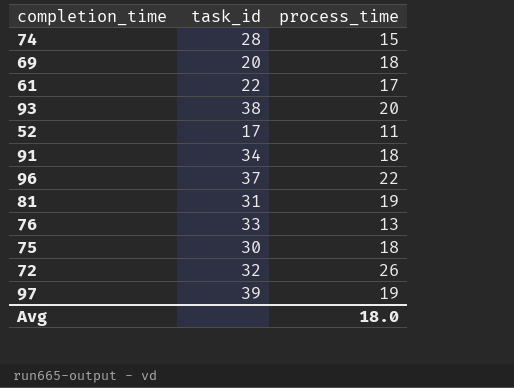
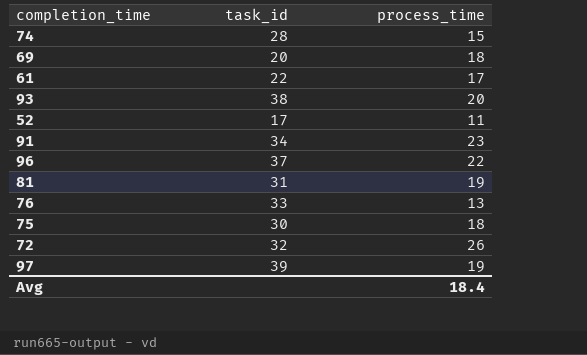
91 | process_time: 18 -> 23
Avg | process_time: 18.0 -> 18.4

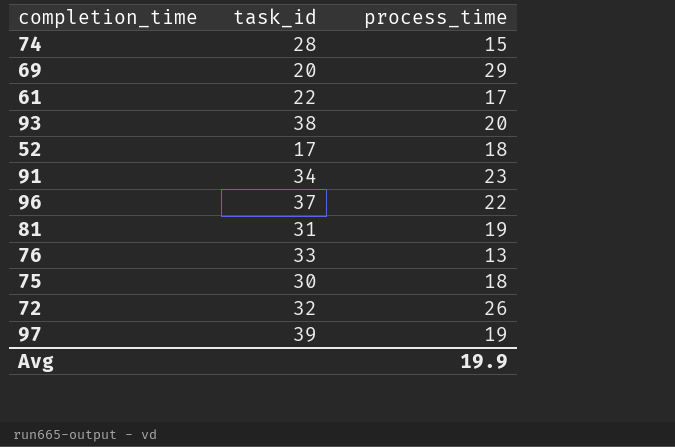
69 | process_time: 18 -> 29
52 | process_time: 11 -> 18
Avg | process_time: 18.4 -> 19.9

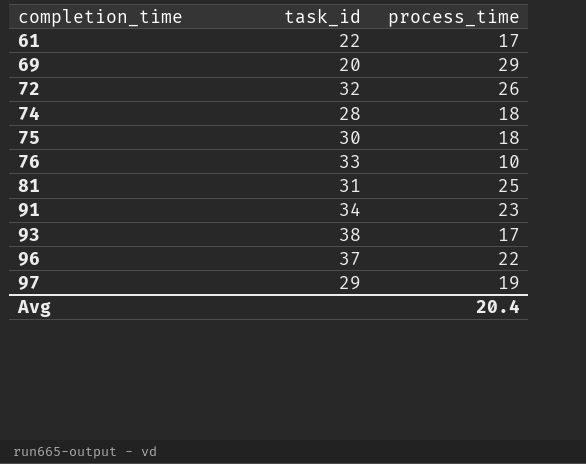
row order: none -> completion_time ascending
row 52: 17 | 18 -> none
74 | process_time: 15 -> 18
76 | process_time: 13 -> 10
81 | process_time: 19 -> 25
93 | process_time: 20 -> 17
97 | task_id: 39 -> 29
Avg | process_time: 19.9 -> 20.4

